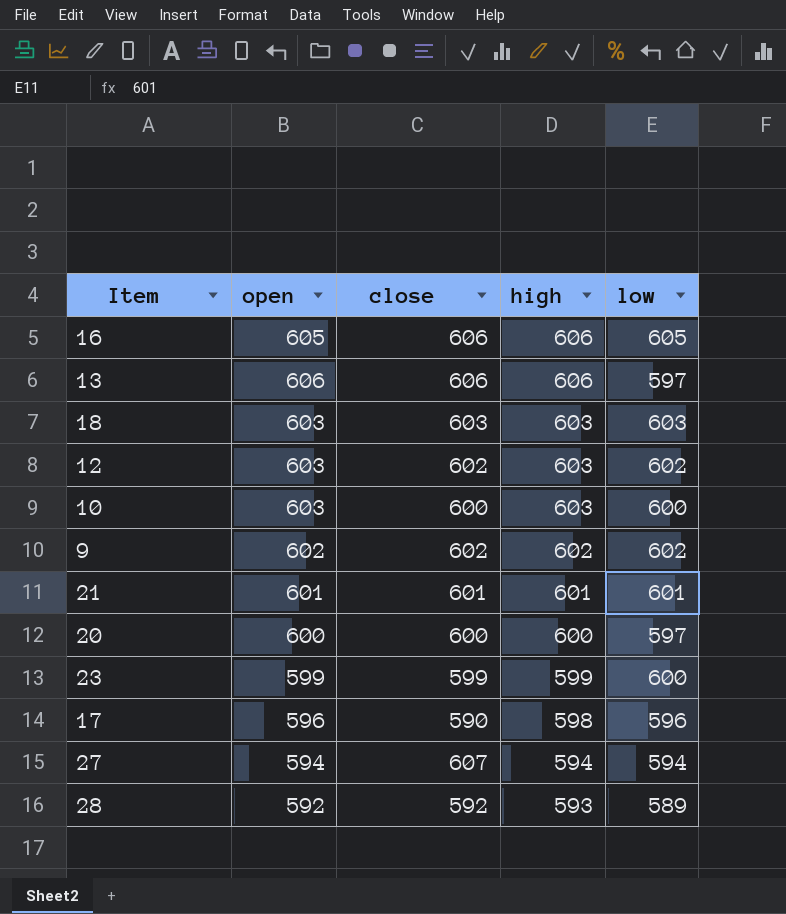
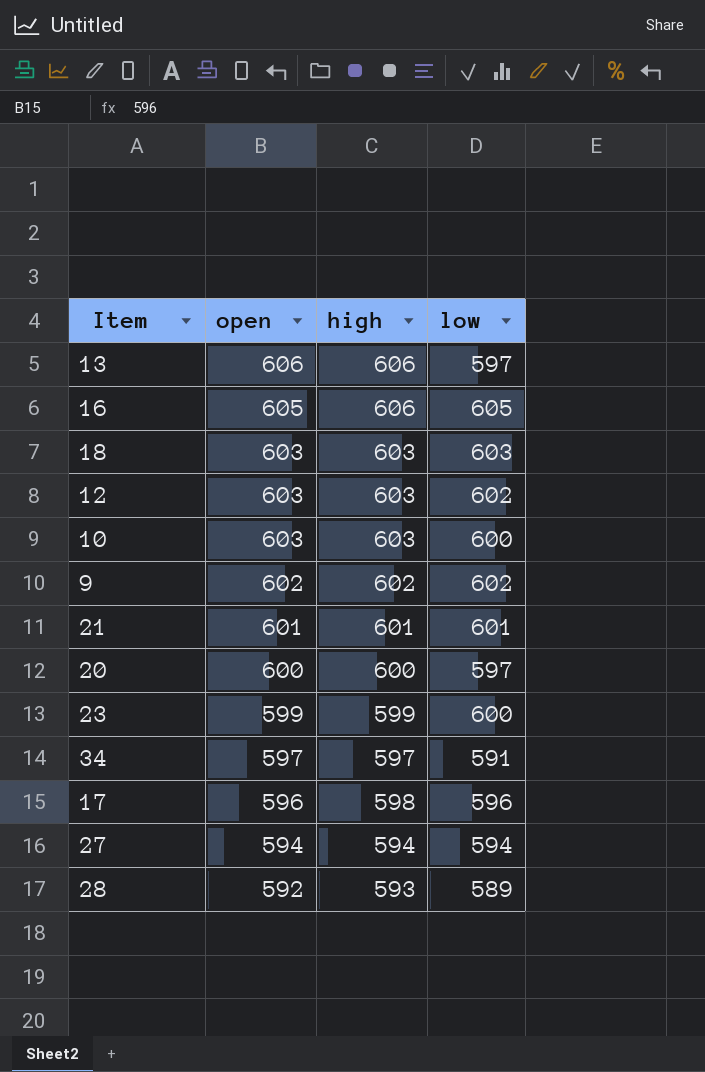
row order: high descending -> open descending
column close | position: 3 -> none
row 34: none -> 597 | 597 | 591

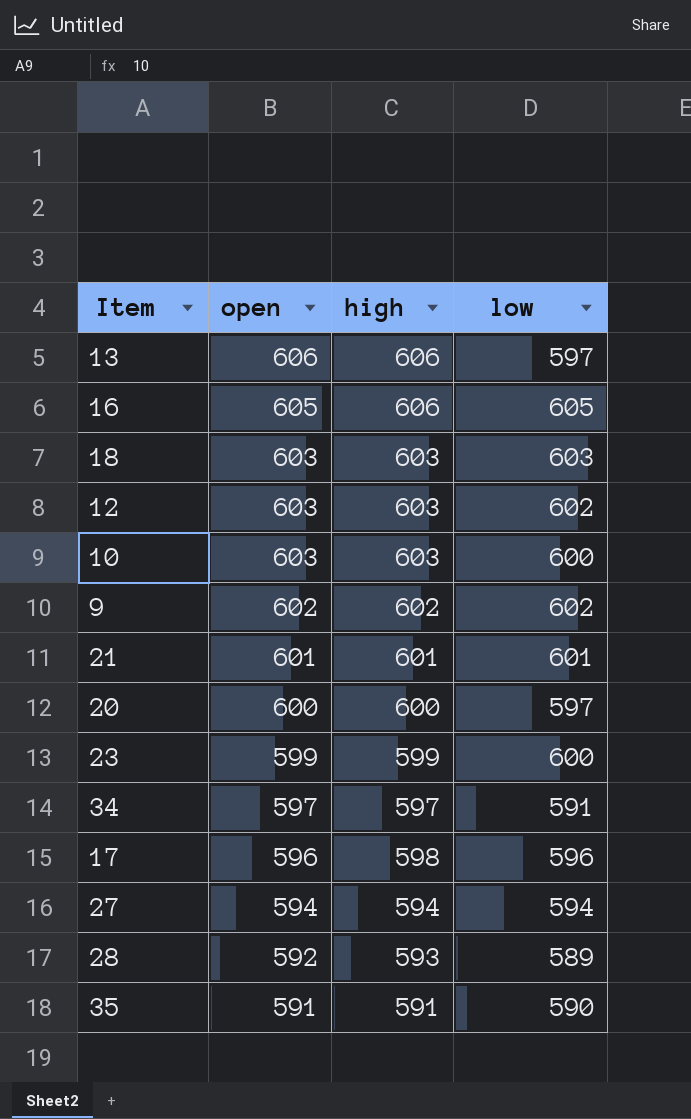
row 35: none -> 591 | 591 | 590

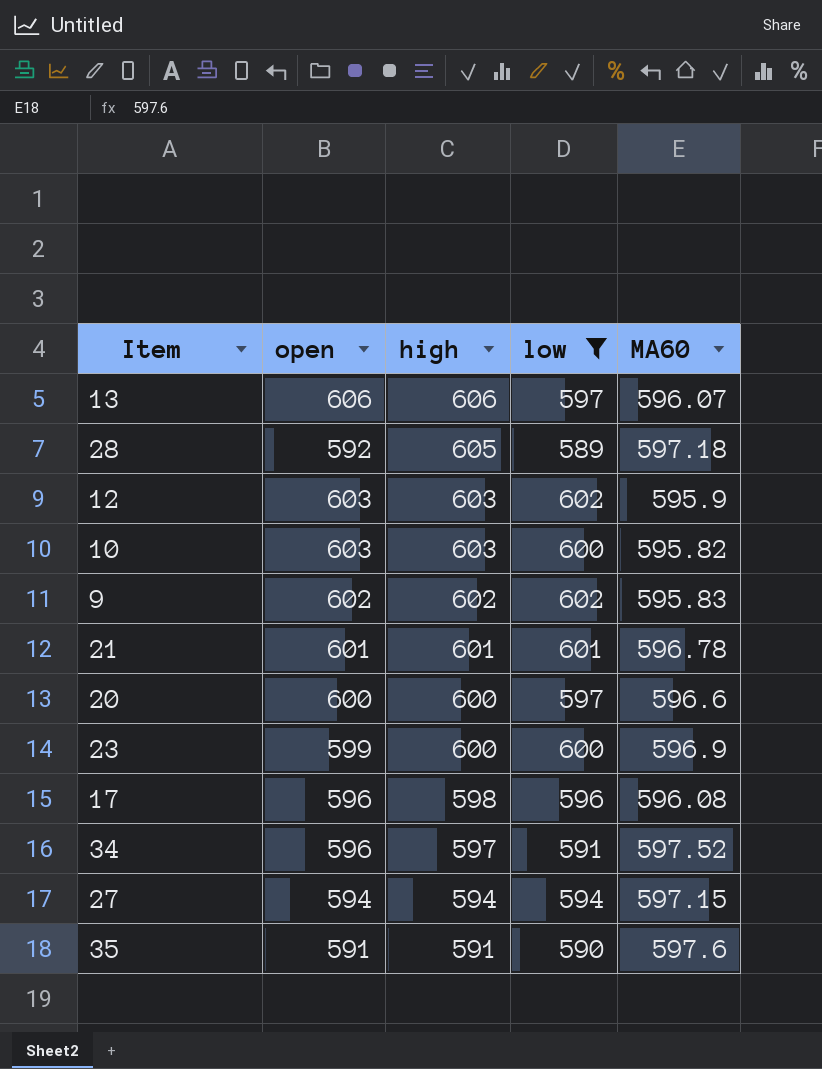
filter: none -> low <= 602
row order: open descending -> high descending
column MA60 | position: none -> 5
28 | high: 593 -> 605
23 | high: 599 -> 600
34 | open: 597 -> 596

